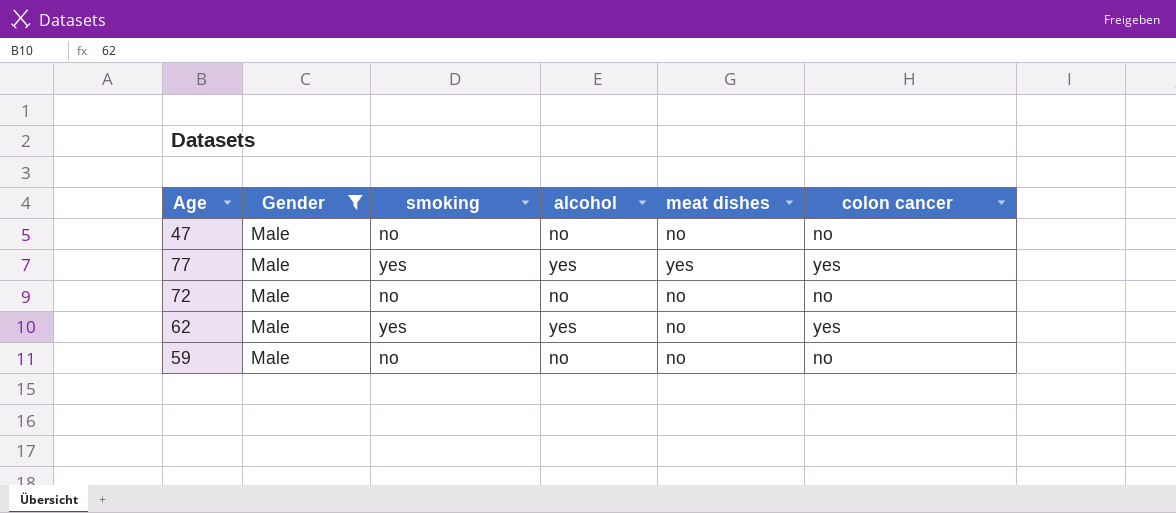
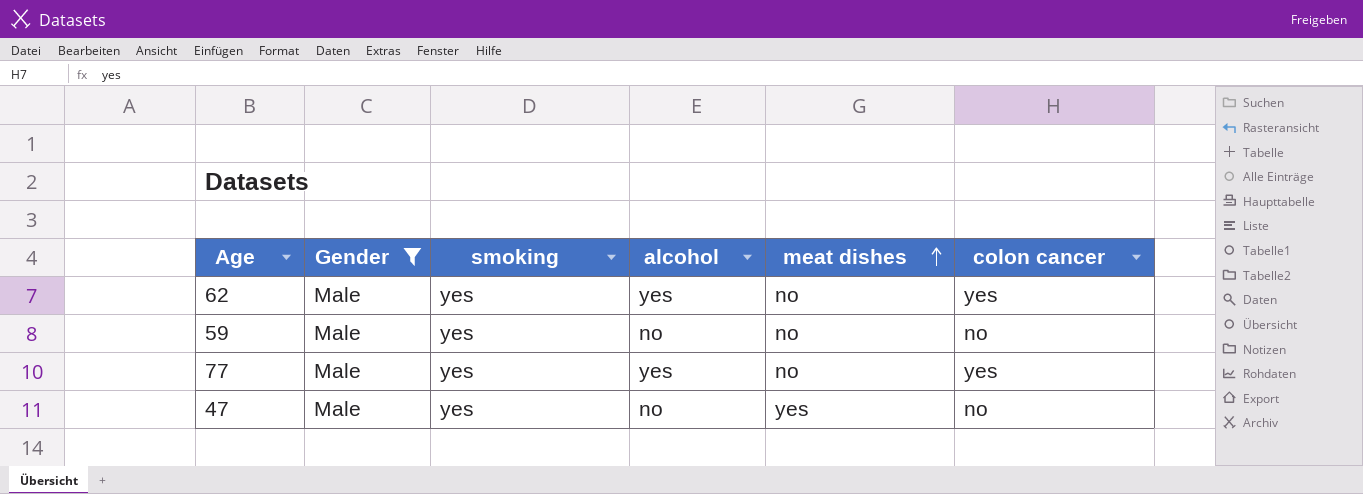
row order: none -> meat dishes ascending
row 72: Male | no | no | no | no -> none
59 | smoking: no -> yes
77 | meat dishes: yes -> no
47 | smoking: no -> yes
47 | meat dishes: no -> yes

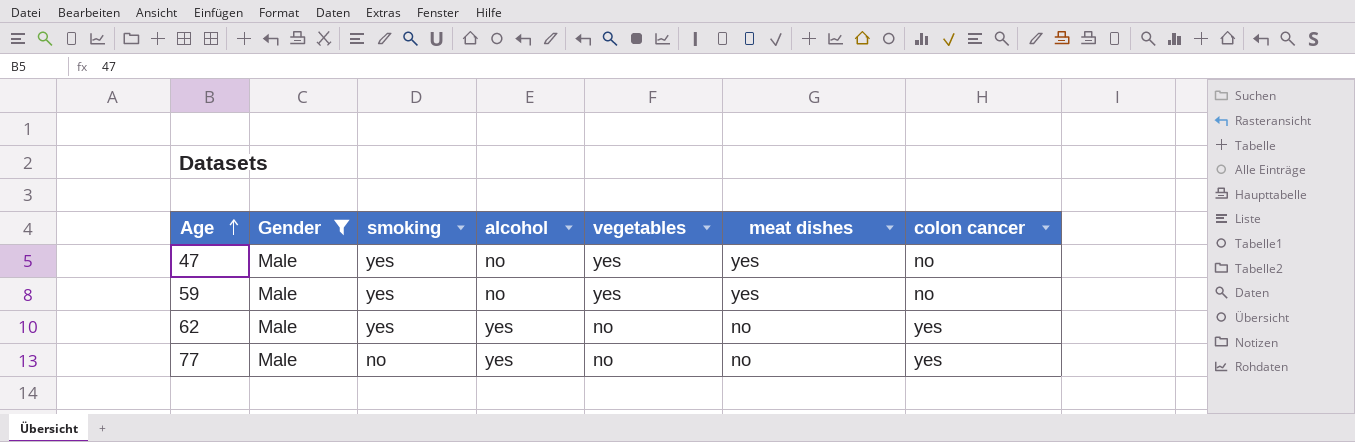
row order: meat dishes ascending -> Age ascending
column vegetables | position: none -> 5
59 | meat dishes: no -> yes
77 | smoking: yes -> no

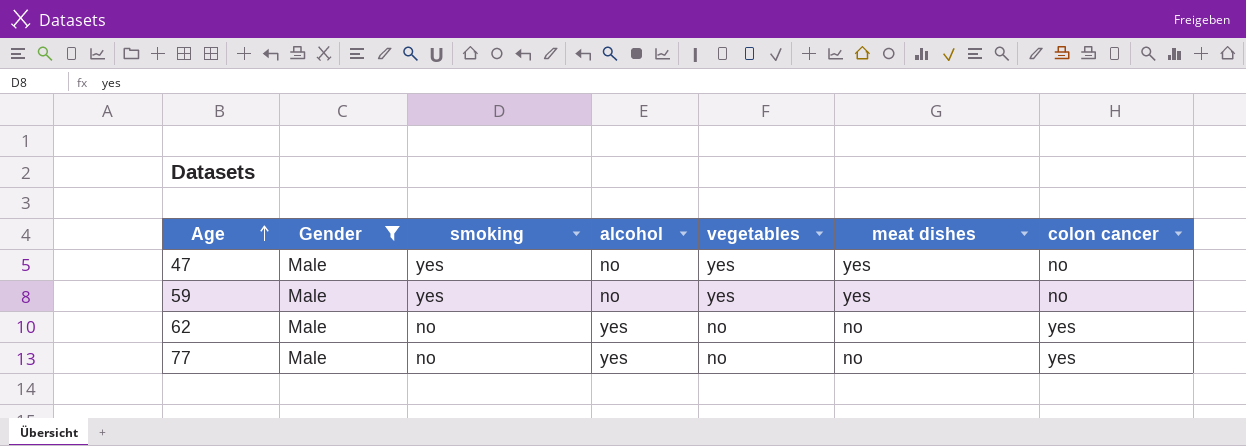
62 | smoking: yes -> no

